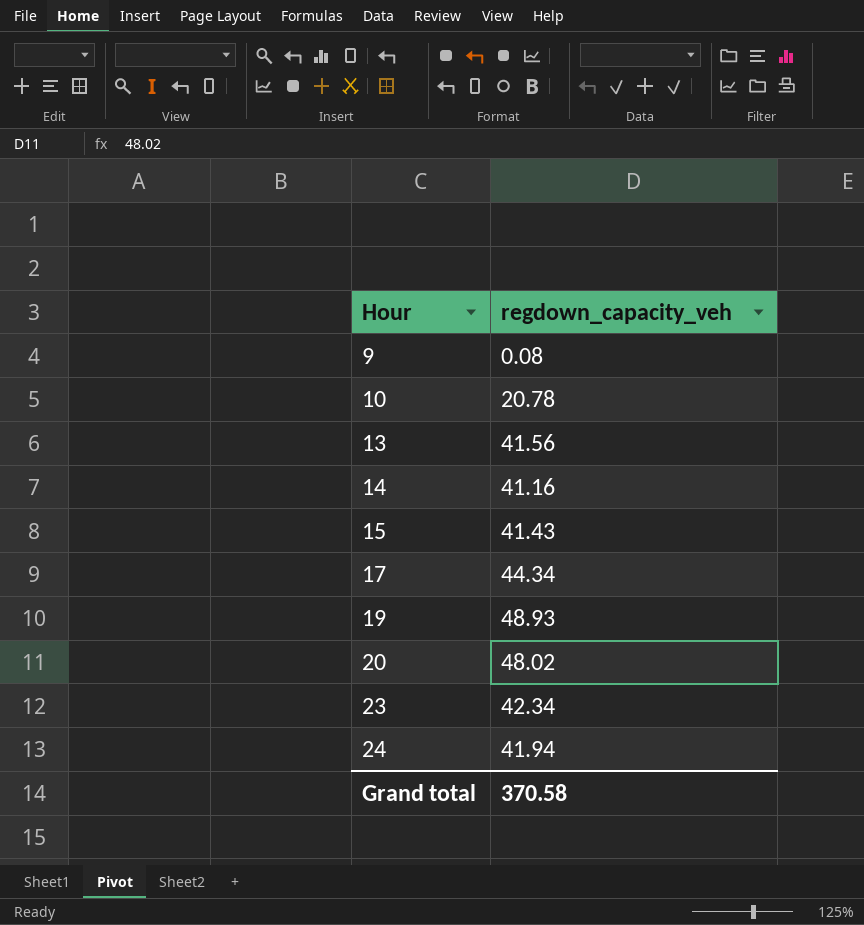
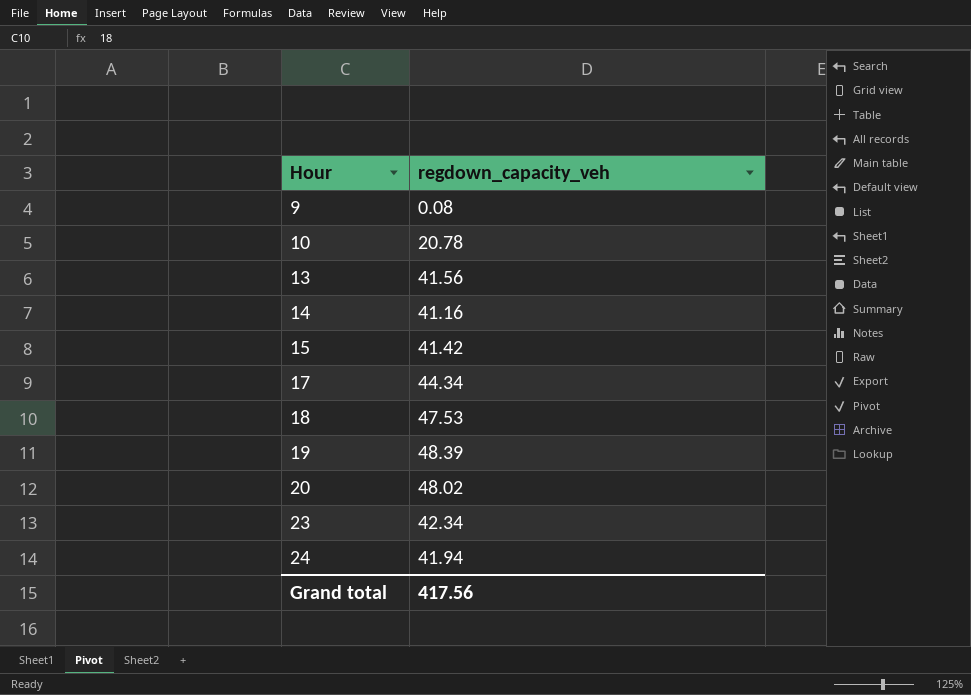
15 | regdown_capacity_veh: 41.43 -> 41.42
row 18: none -> 47.53
19 | regdown_capacity_veh: 48.93 -> 48.39
Grand total | regdown_capacity_veh: 370.58 -> 417.56

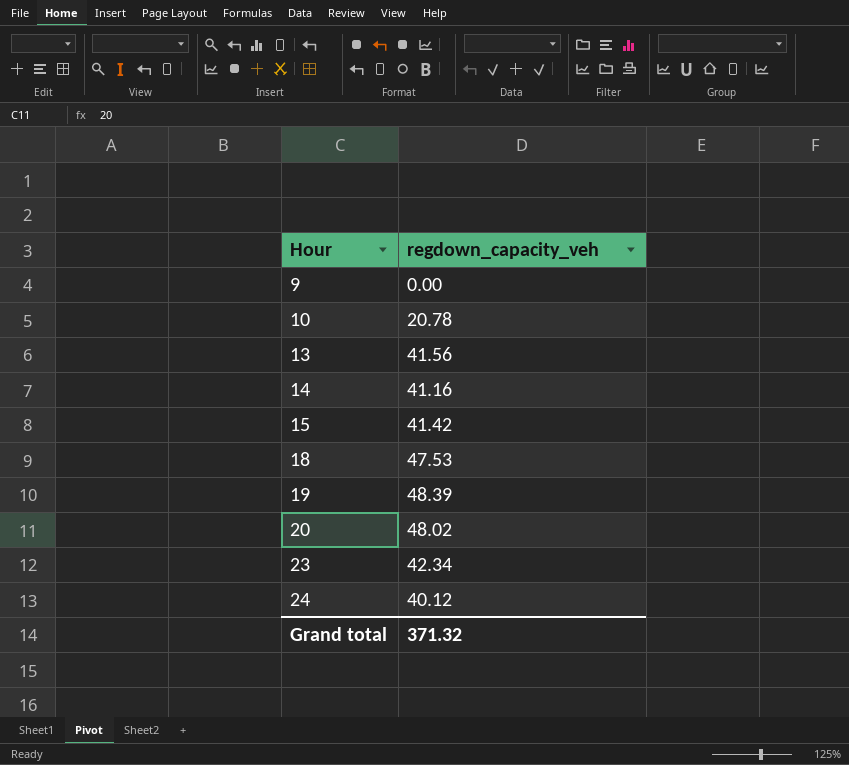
row 17: 44.34 -> none
9 | regdown_capacity_veh: 0.08 -> 0.00
24 | regdown_capacity_veh: 41.94 -> 40.12
Grand total | regdown_capacity_veh: 417.56 -> 371.32

